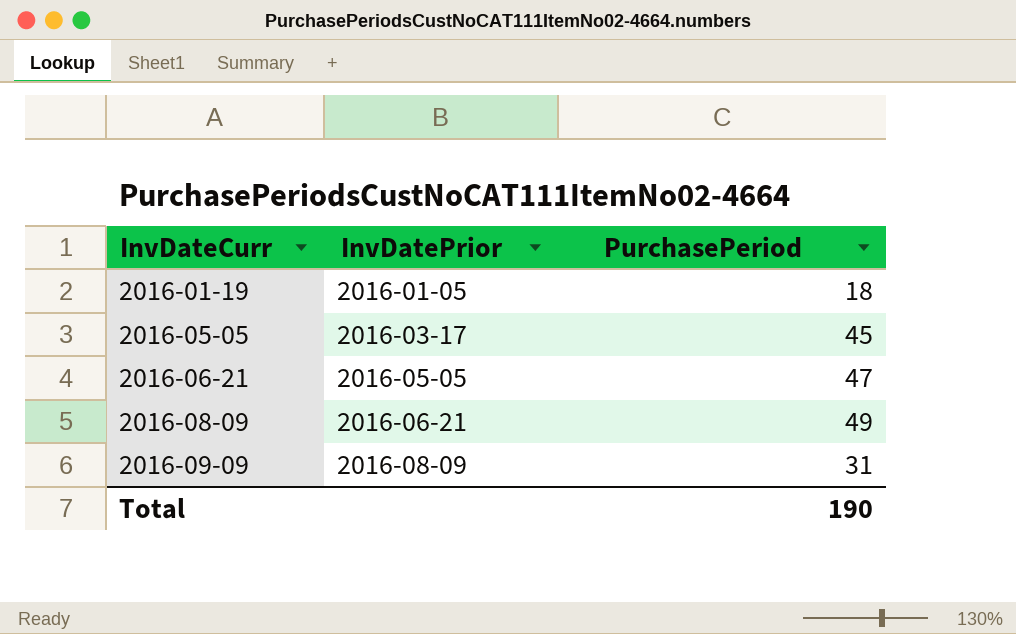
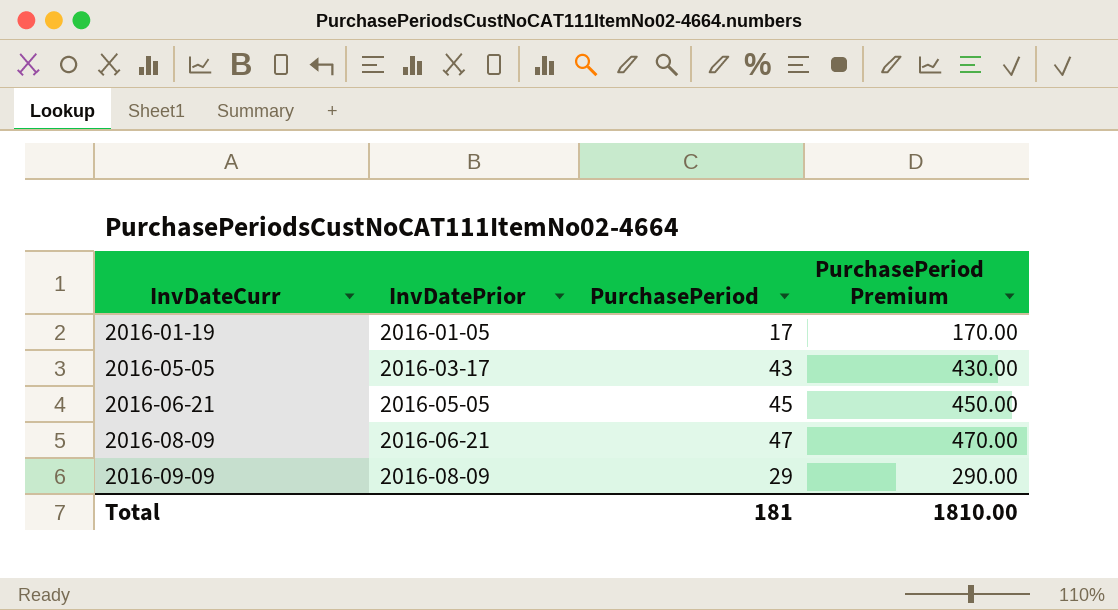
column PurchasePeriod Premium | formula: none -> [PurchasePeriod] * 10
2016-01-19 | PurchasePeriod: 18 -> 17
2016-05-05 | PurchasePeriod: 45 -> 43
2016-06-21 | PurchasePeriod: 47 -> 45
2016-08-09 | PurchasePeriod: 49 -> 47
2016-09-09 | PurchasePeriod: 31 -> 29
Total | PurchasePeriod: 190 -> 181

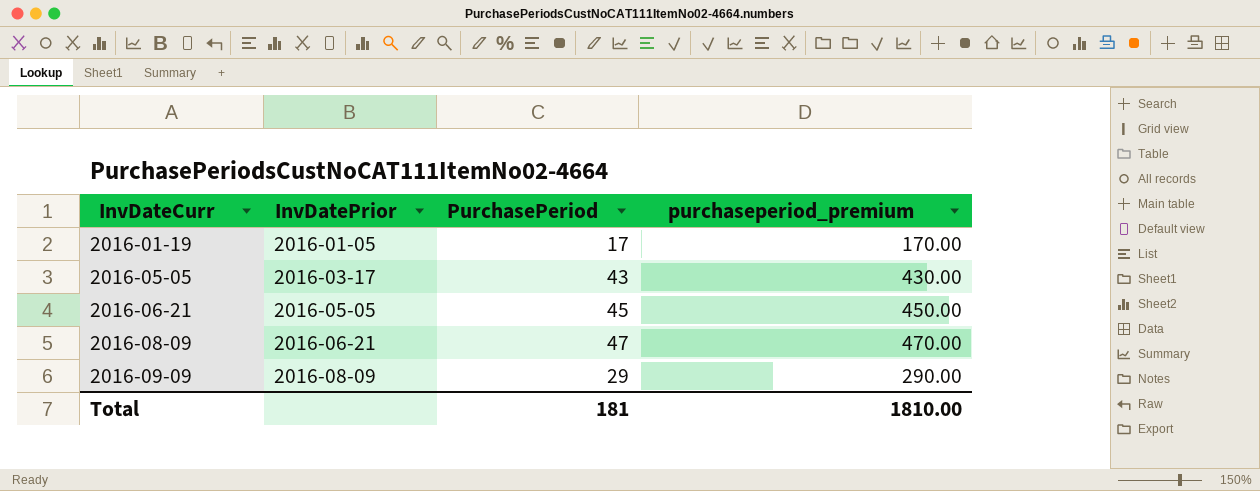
column name: PurchasePeriod Premium -> purchaseperiod_premium

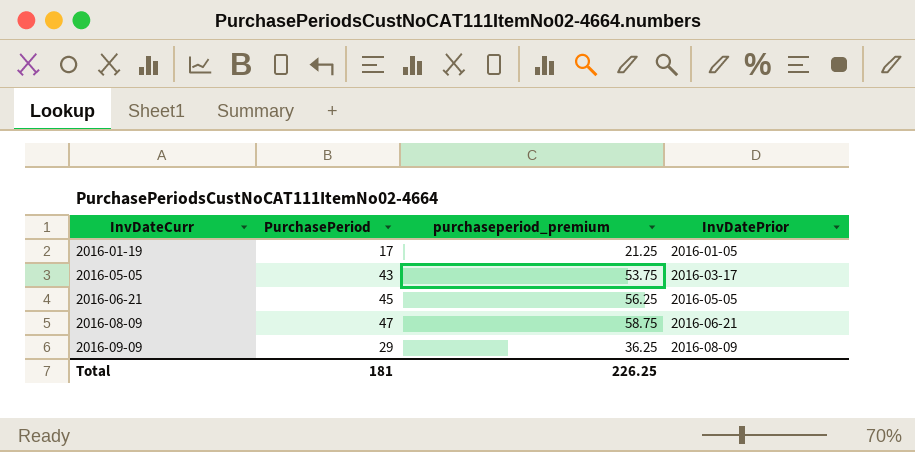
column purchaseperiod_premium | formula: [PurchasePeriod] * 10 -> [PurchasePeriod] * 1.25
column InvDatePrior | position: 2 -> 4
Total | purchaseperiod_premium: 1810.00 -> 226.25

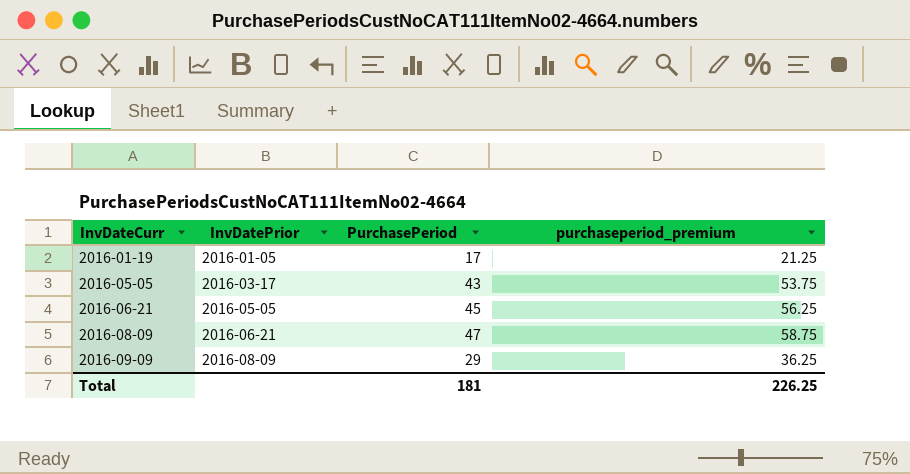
column InvDatePrior | position: 4 -> 2

